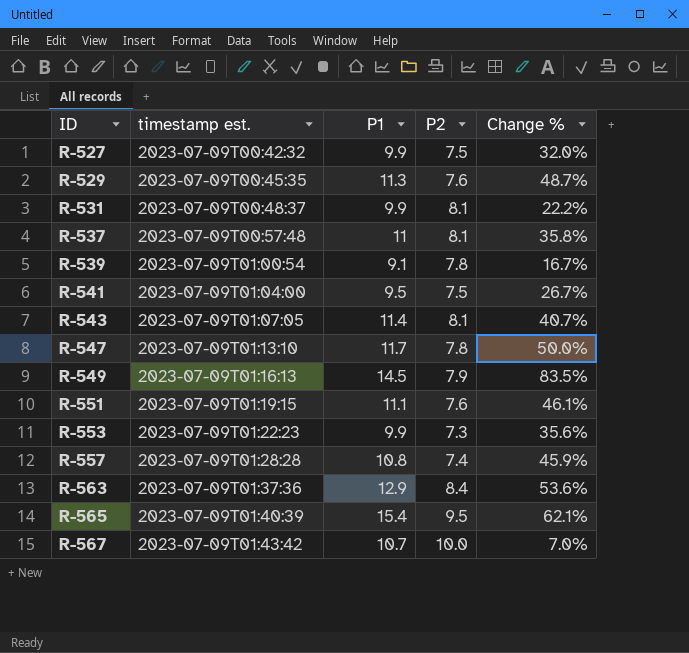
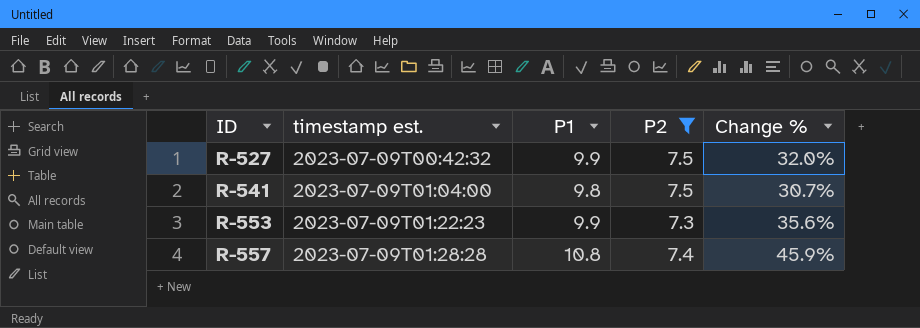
filter: none -> P2 <= 7.5
R-541 | P1: 9.5 -> 9.8
R-541 | Change %: 26.7% -> 30.7%

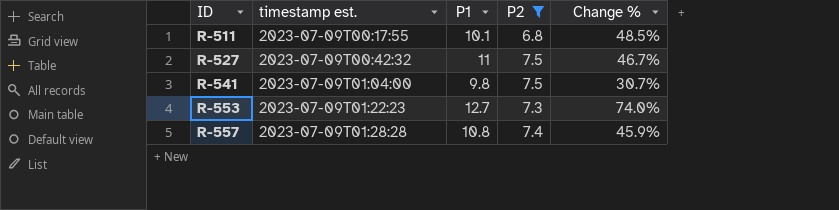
row R-511: none -> 2023-07-09T00:17:55 | 10.1 | 6.8 | 48.5%
R-527 | P1: 9.9 -> 11
R-527 | Change %: 32.0% -> 46.7%
R-553 | P1: 9.9 -> 12.7
R-553 | Change %: 35.6% -> 74.0%

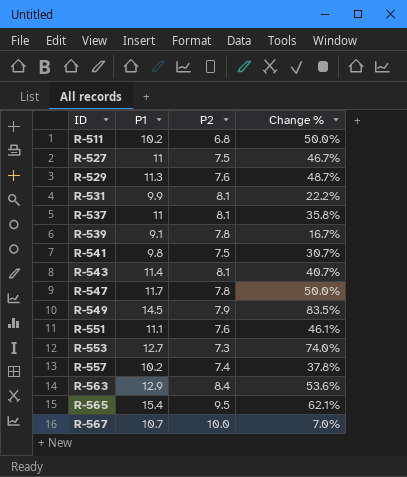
filter: P2 <= 7.5 -> none
column timestamp est. | position: 2 -> none
R-511 | P1: 10.1 -> 10.2
R-511 | Change %: 48.5% -> 50.0%
R-557 | P1: 10.8 -> 10.2
R-557 | Change %: 45.9% -> 37.8%

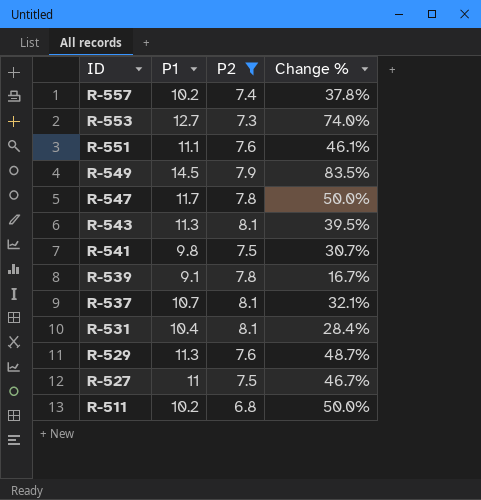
filter: none -> P2 <= 8.1
row order: ID ascending -> ID descending
R-543 | P1: 11.4 -> 11.3
R-543 | Change %: 40.7% -> 39.5%
R-537 | P1: 11 -> 10.7
R-537 | Change %: 35.8% -> 32.1%
R-531 | P1: 9.9 -> 10.4
R-531 | Change %: 22.2% -> 28.4%

